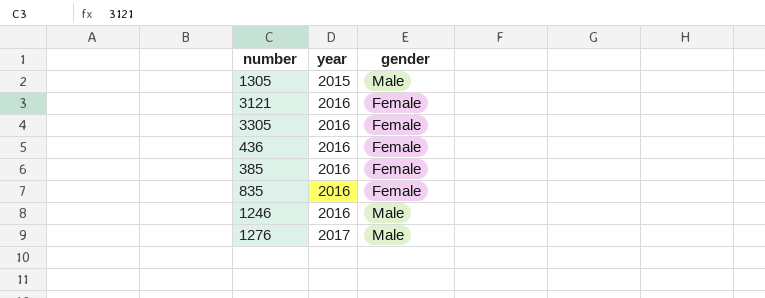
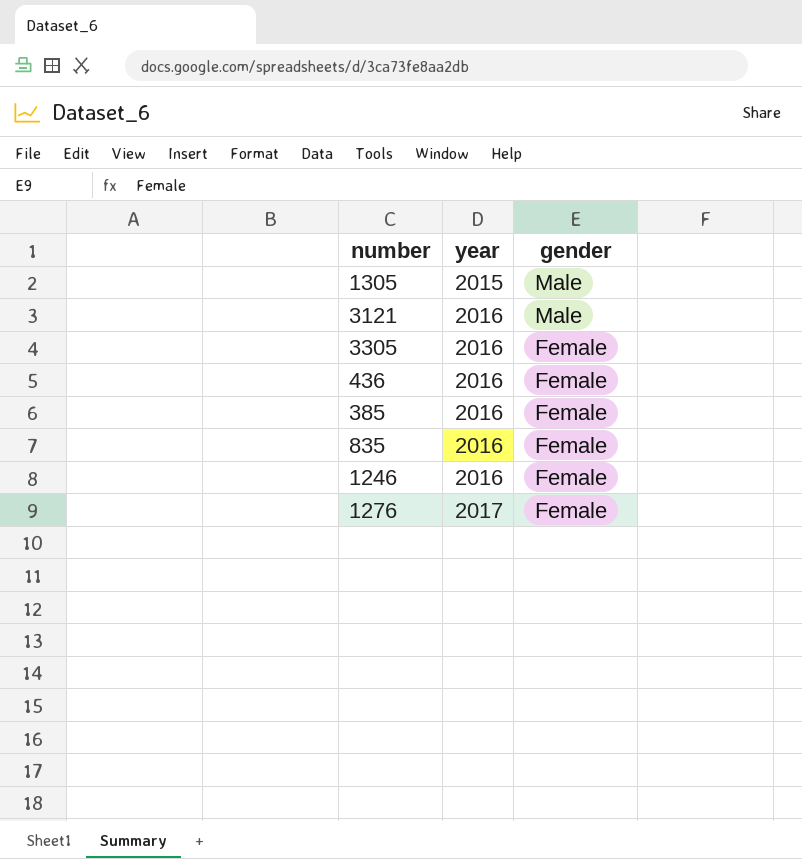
3121 | gender: Female -> Male
1246 | gender: Male -> Female
1276 | gender: Male -> Female

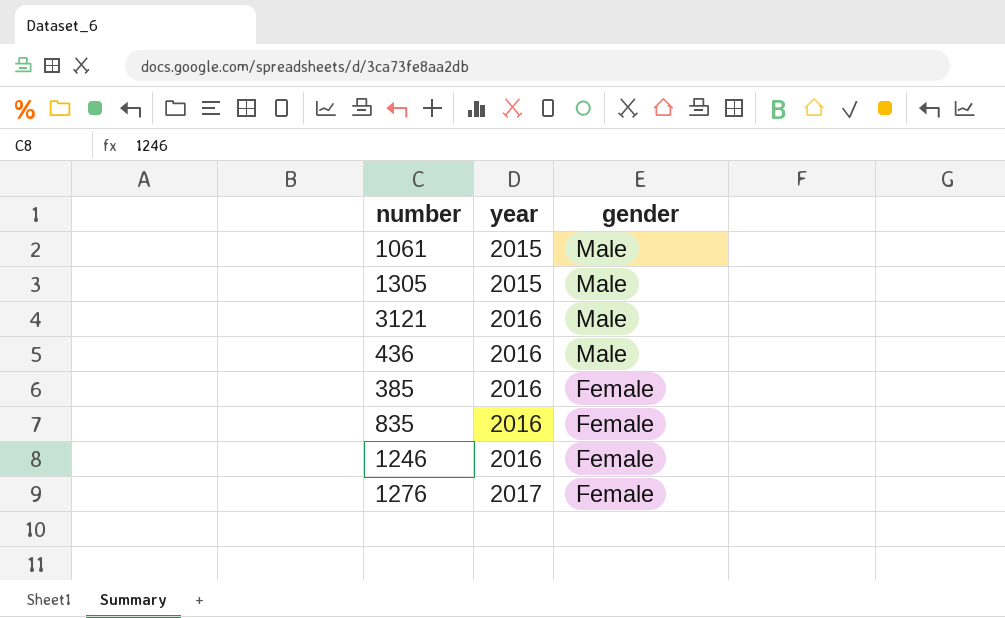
row 3305: 2016 | Female -> none
row 1061: none -> 2015 | Male
436 | gender: Female -> Male

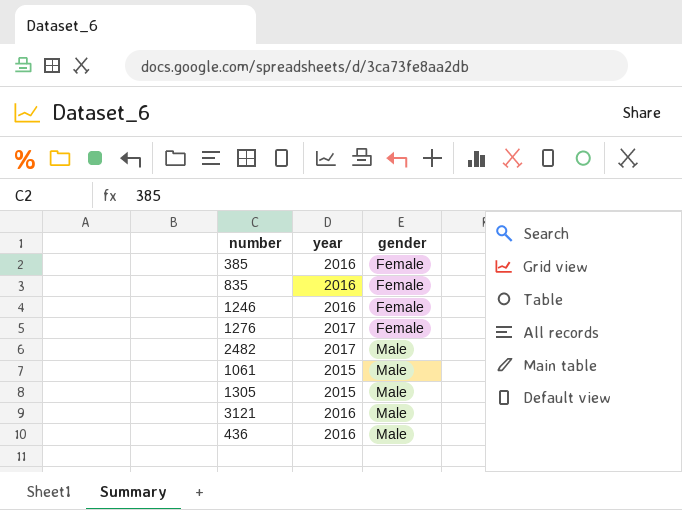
row order: year ascending -> gender ascending
row 2482: none -> 2017 | Male

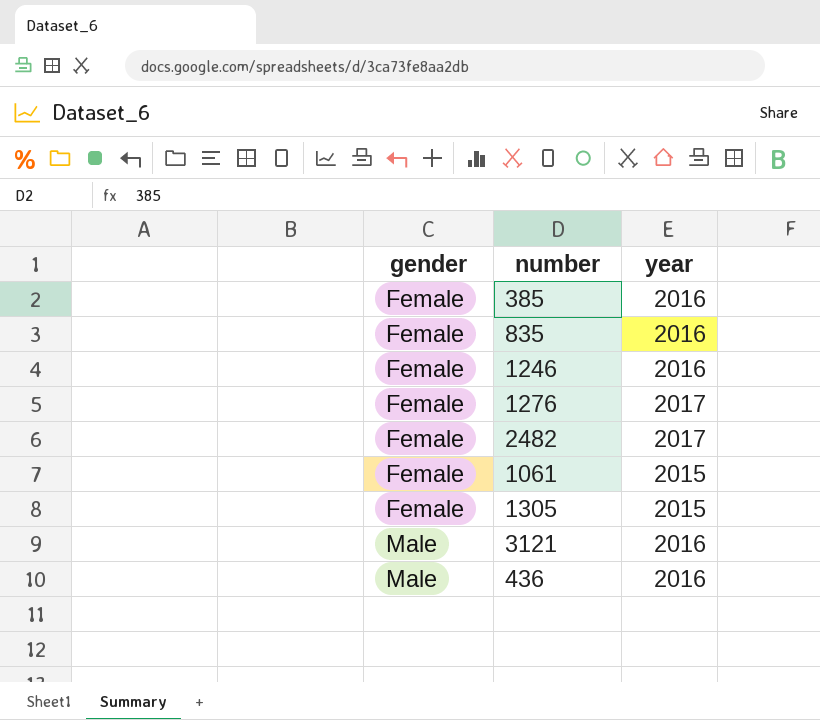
column gender | position: 3 -> 1
2482 | gender: Male -> Female
1061 | gender: Male -> Female
1305 | gender: Male -> Female

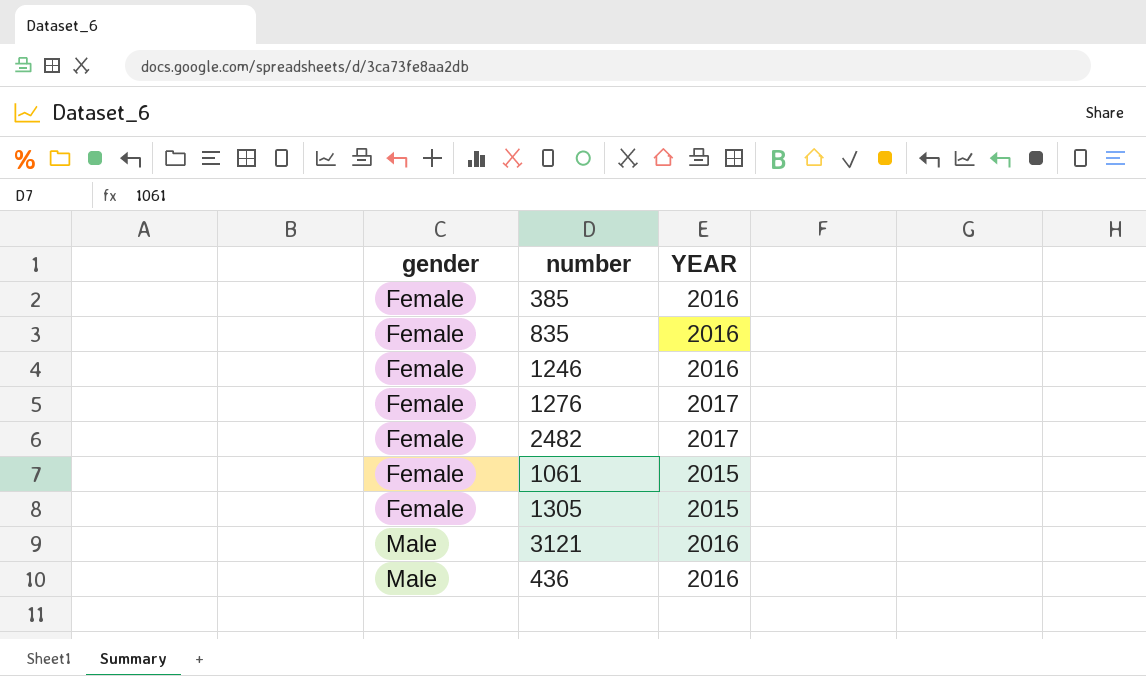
column name: year -> YEAR

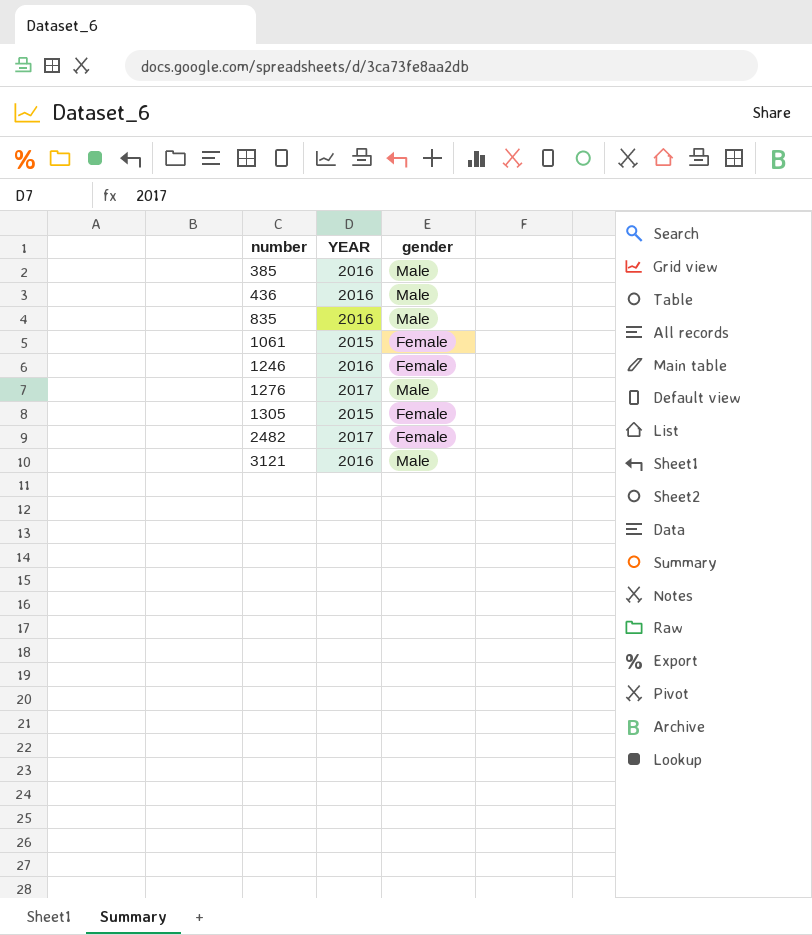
row order: gender ascending -> number ascending
column gender | position: 1 -> 3
385 | gender: Female -> Male
835 | gender: Female -> Male
1276 | gender: Female -> Male

